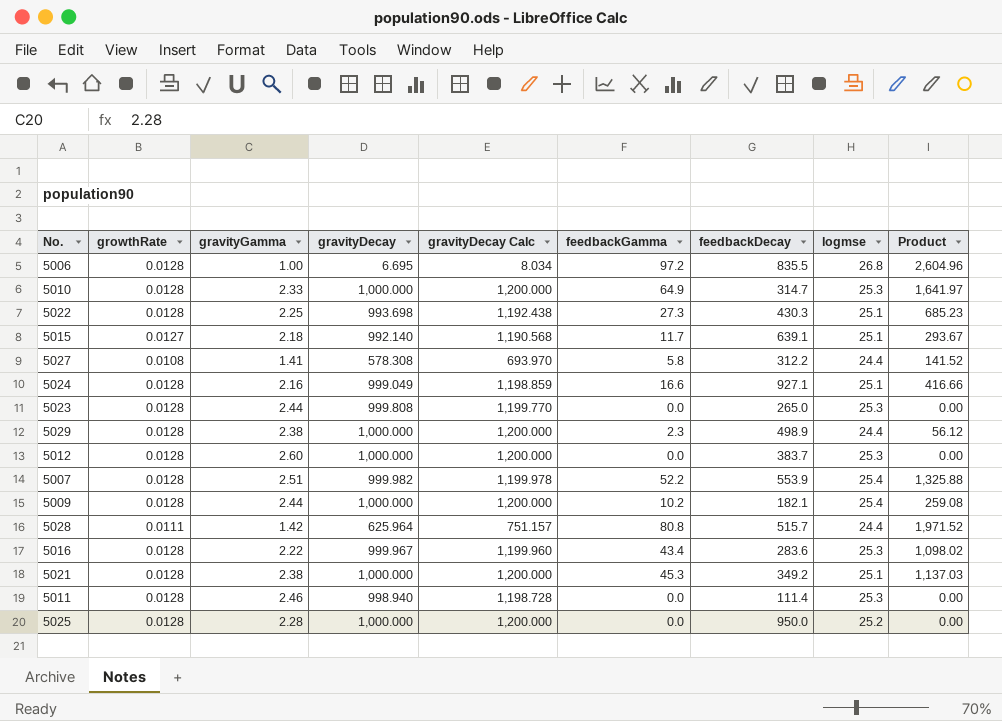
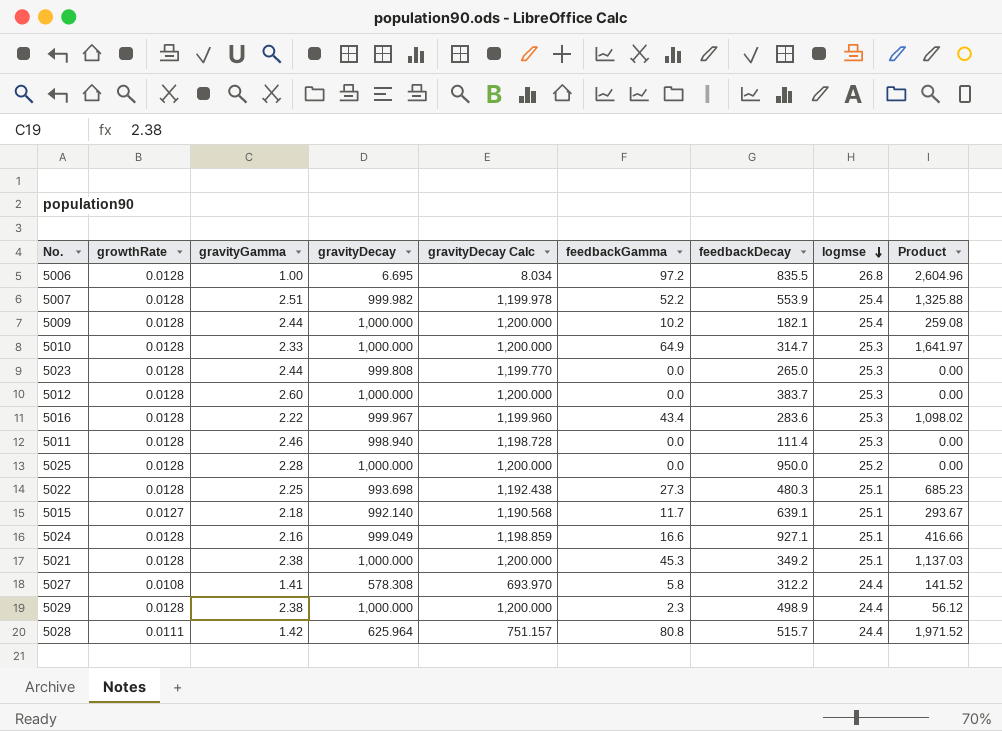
row order: none -> logmse descending
5022 | feedbackDecay: 430.3 -> 480.3

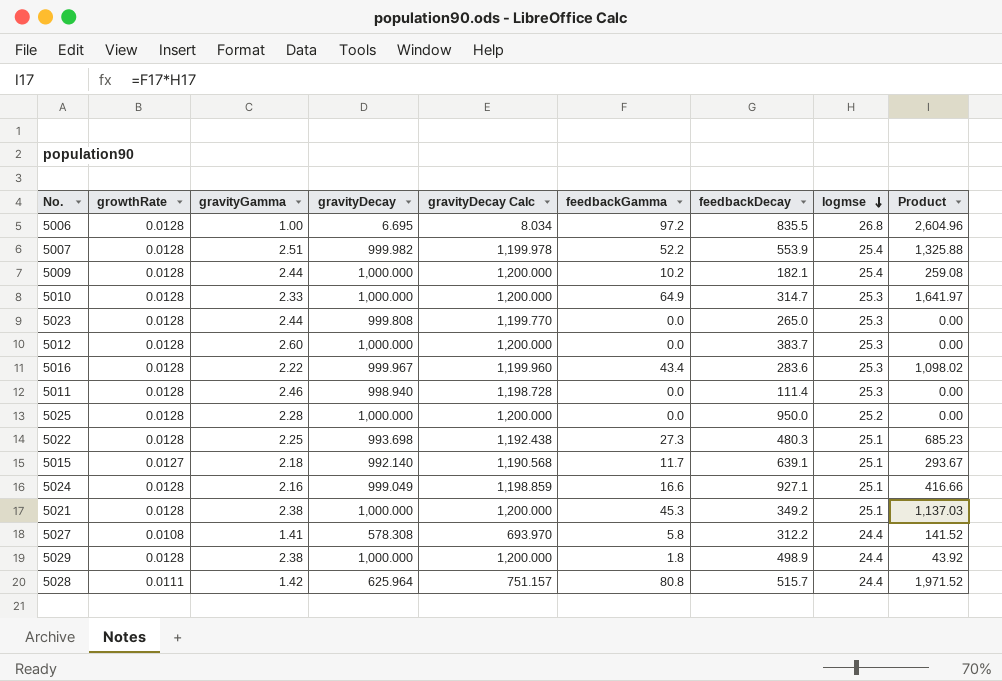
5029 | feedbackGamma: 2.3 -> 1.8
5029 | Product: 56.12 -> 43.92

